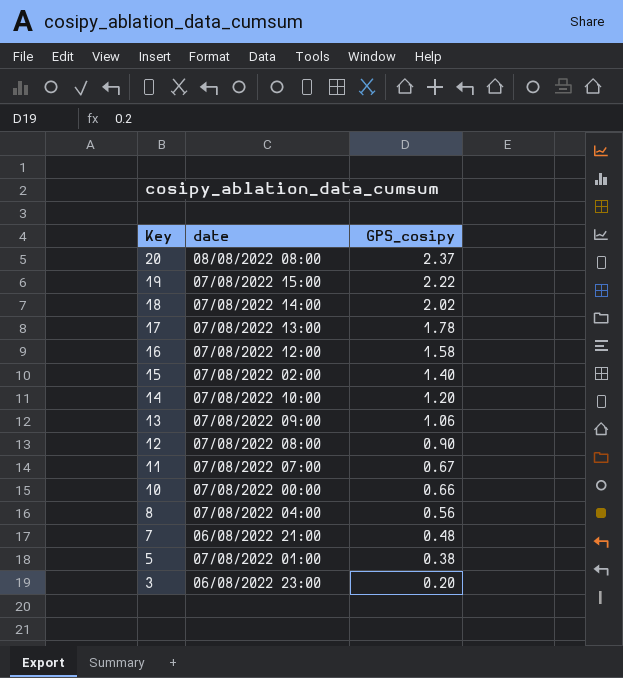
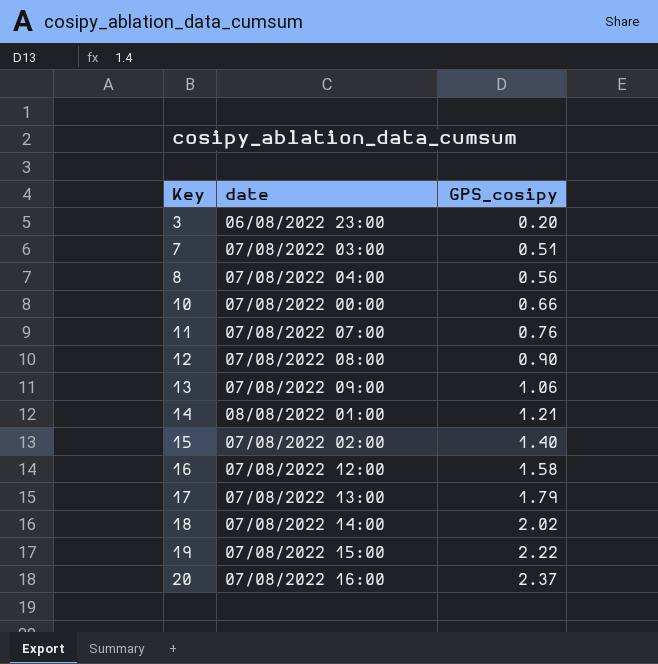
row order: Key descending -> Key ascending
row 5: 07/08/2022 01:00 | 0.38 -> none
7 | date: 06/08/2022 21:00 -> 07/08/2022 03:00
7 | GPS_cosipy: 0.48 -> 0.51
11 | GPS_cosipy: 0.67 -> 0.76
14 | date: 07/08/2022 10:00 -> 08/08/2022 01:00
14 | GPS_cosipy: 1.20 -> 1.21
17 | GPS_cosipy: 1.78 -> 1.79
20 | date: 08/08/2022 08:00 -> 07/08/2022 16:00

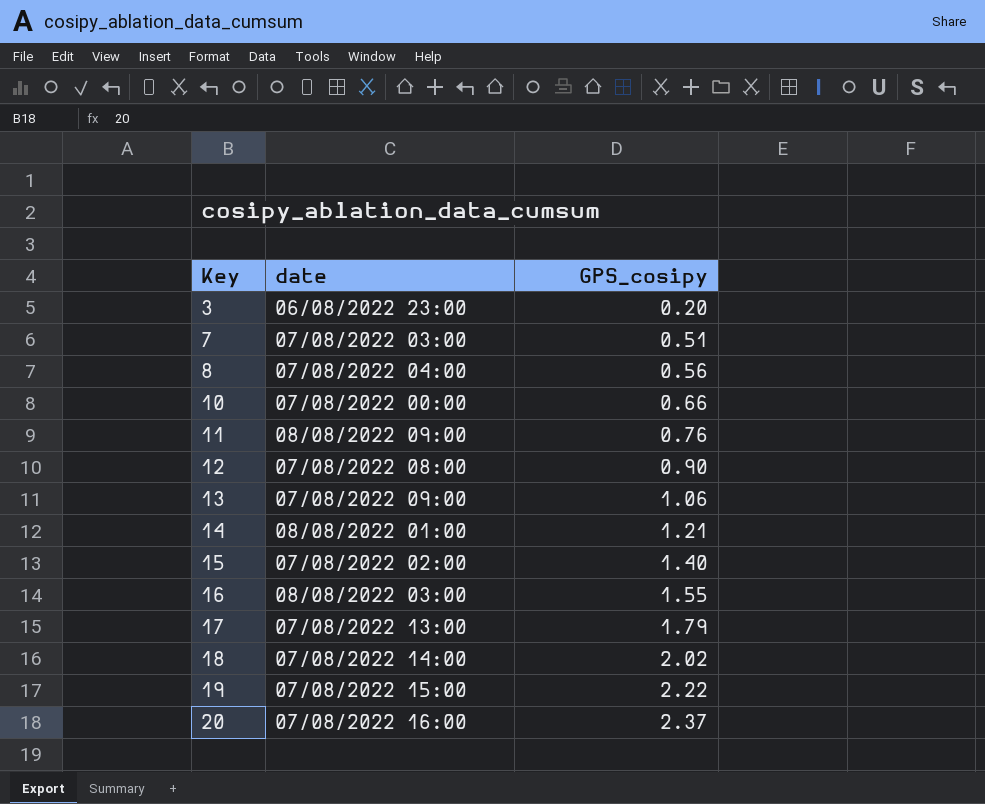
11 | date: 07/08/2022 07:00 -> 08/08/2022 09:00
16 | date: 07/08/2022 12:00 -> 08/08/2022 03:00
16 | GPS_cosipy: 1.58 -> 1.55

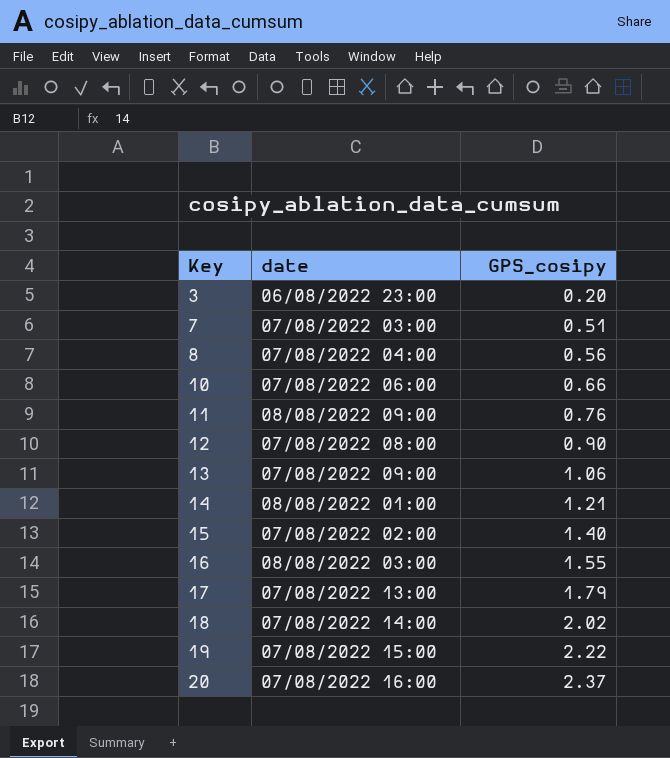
10 | date: 07/08/2022 00:00 -> 07/08/2022 06:00

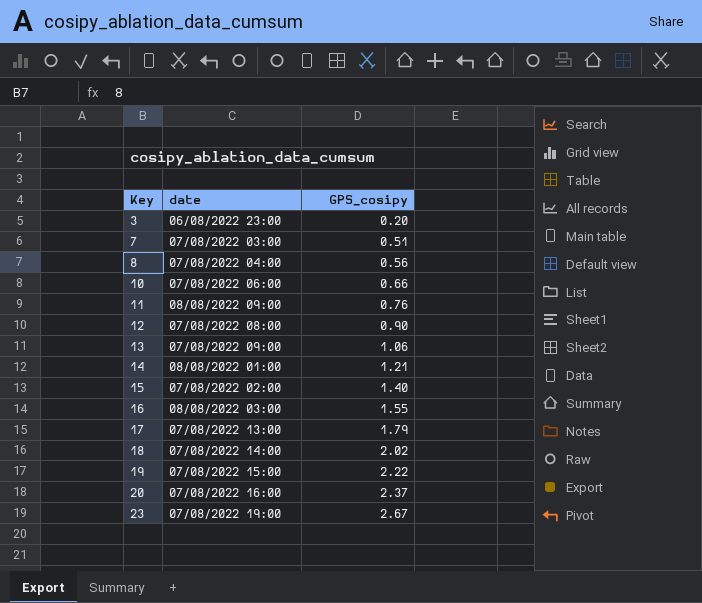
row 23: none -> 07/08/2022 19:00 | 2.67

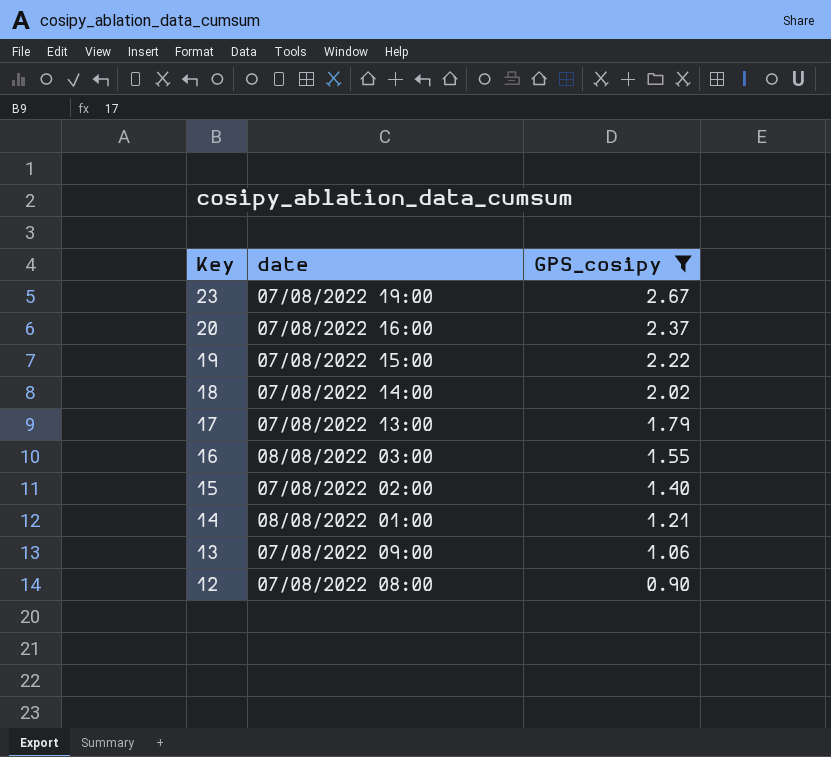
filter: none -> GPS_cosipy >= 0.90
row order: Key ascending -> Key descending

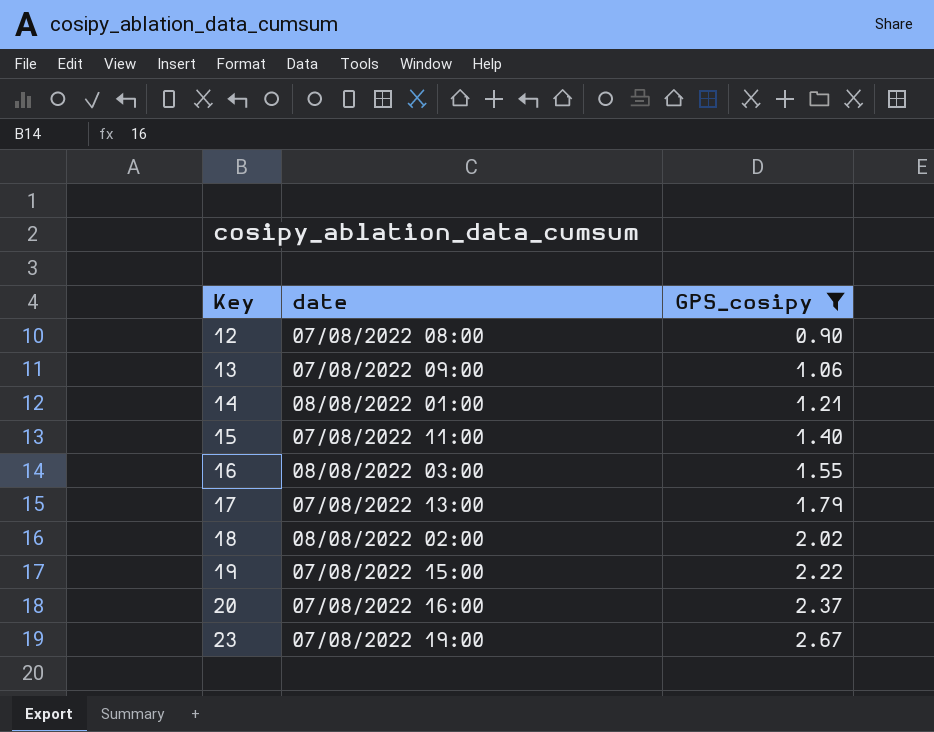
row order: Key descending -> Key ascending
15 | date: 07/08/2022 02:00 -> 07/08/2022 11:00
18 | date: 07/08/2022 14:00 -> 08/08/2022 02:00

